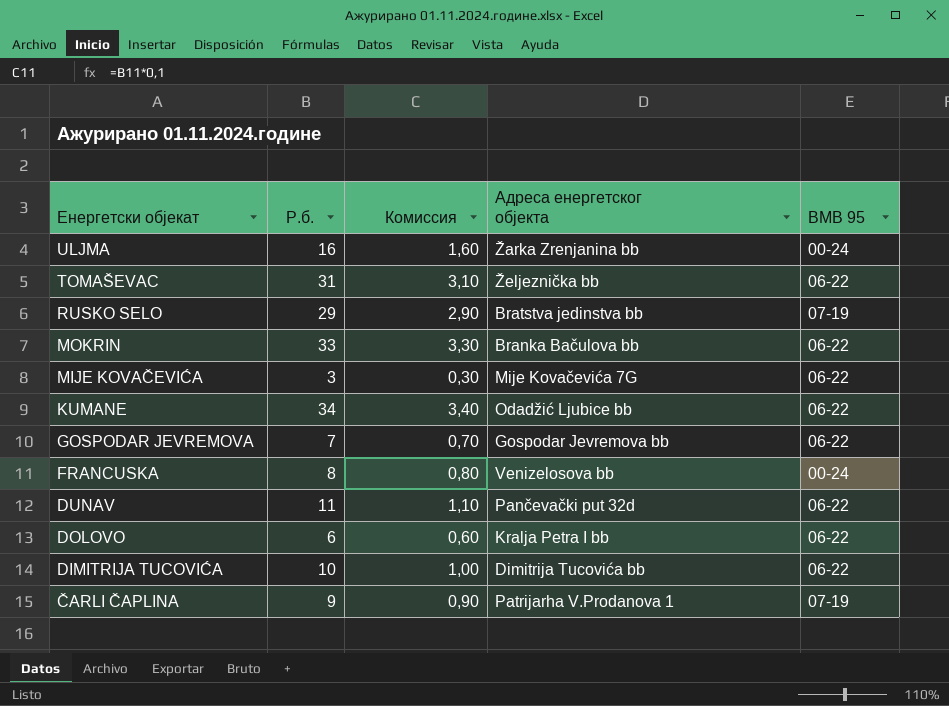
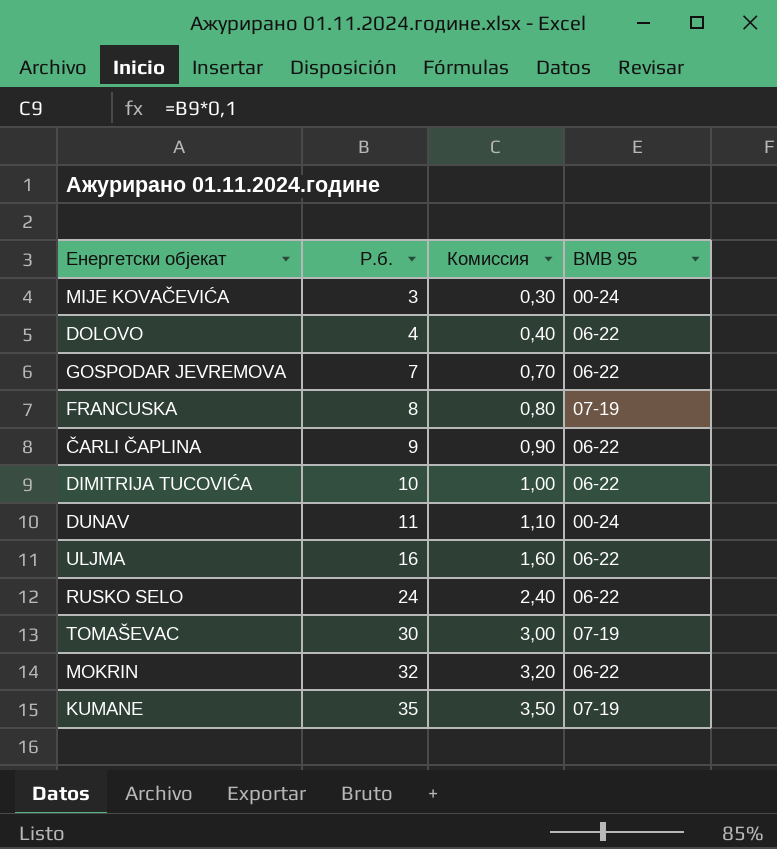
row order: Енергетски објекат descending -> Р.б. ascending
column Адреса енергетског објекта | position: 4 -> none
MIJE KOVAČEVIĆA | BMB 95: 06-22 -> 00-24
DOLOVO | Р.б.: 6 -> 4
DOLOVO | Комиссия: 0,60 -> 0,40
FRANCUSKA | BMB 95: 00-24 -> 07-19
ČARLI ČAPLINA | BMB 95: 07-19 -> 06-22
DUNAV | BMB 95: 06-22 -> 00-24
ULJMA | BMB 95: 00-24 -> 06-22
RUSKO SELO | Р.б.: 29 -> 24
RUSKO SELO | Комиссия: 2,90 -> 2,40
RUSKO SELO | BMB 95: 07-19 -> 06-22
TOMAŠEVAC | Р.б.: 31 -> 30
TOMAŠEVAC | Комиссия: 3,10 -> 3,00
TOMAŠEVAC | BMB 95: 06-22 -> 07-19
MOKRIN | Р.б.: 33 -> 32
MOKRIN | Комиссия: 3,30 -> 3,20
KUMANE | Р.б.: 34 -> 35
KUMANE | Комиссия: 3,40 -> 3,50
KUMANE | BMB 95: 06-22 -> 07-19

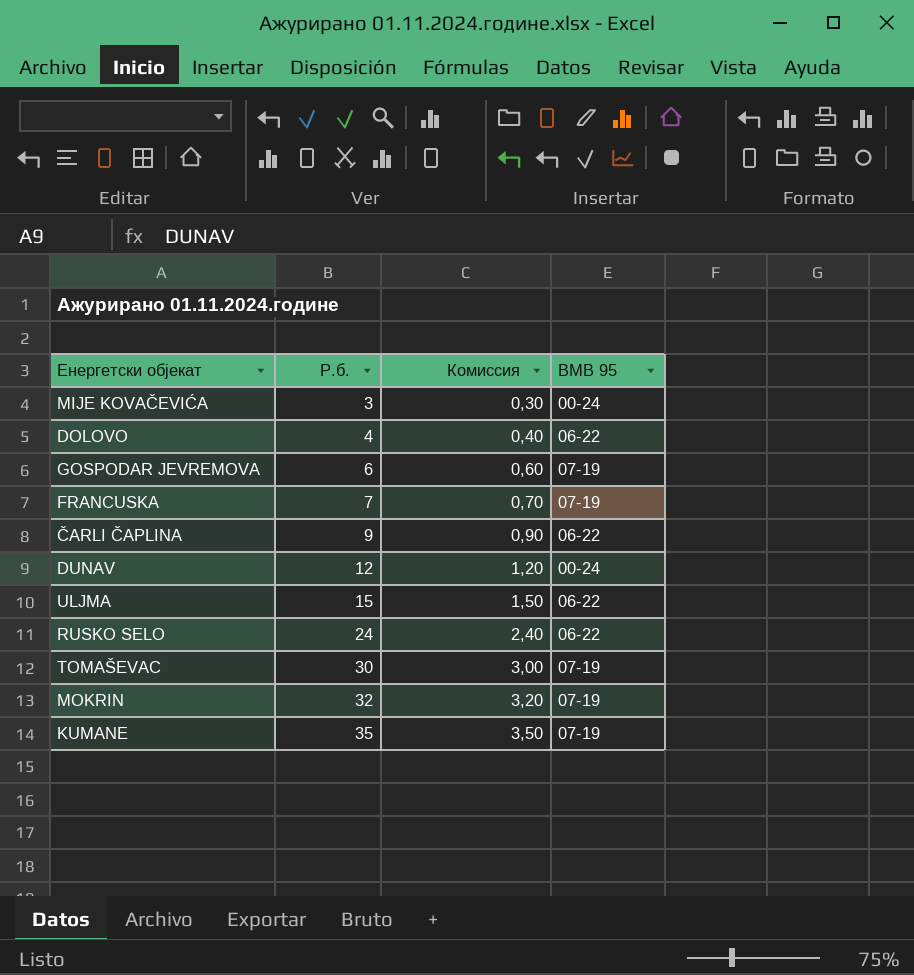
row DIMITRIJA TUCOVIĆA: 10 | 1,00 | 06-22 -> none
GOSPODAR JEVREMOVA | Р.б.: 7 -> 6
GOSPODAR JEVREMOVA | Комиссия: 0,70 -> 0,60
GOSPODAR JEVREMOVA | BMB 95: 06-22 -> 07-19
FRANCUSKA | Р.б.: 8 -> 7
FRANCUSKA | Комиссия: 0,80 -> 0,70
DUNAV | Р.б.: 11 -> 12
DUNAV | Комиссия: 1,10 -> 1,20
ULJMA | Р.б.: 16 -> 15
ULJMA | Комиссия: 1,60 -> 1,50
MOKRIN | BMB 95: 06-22 -> 07-19

